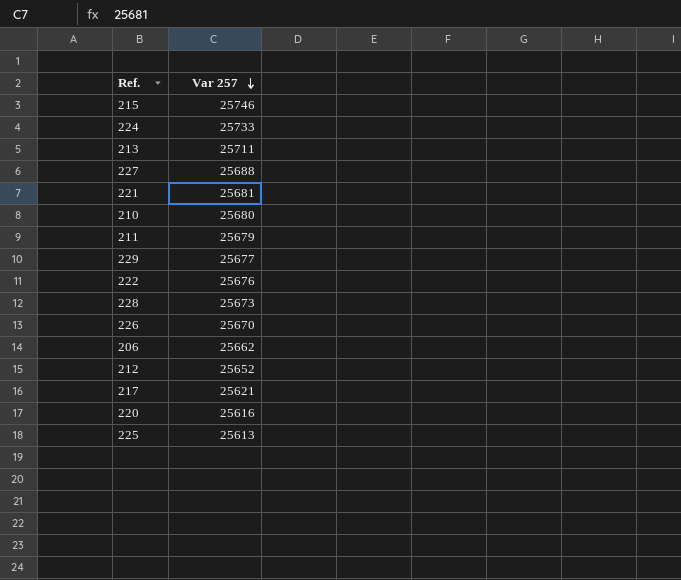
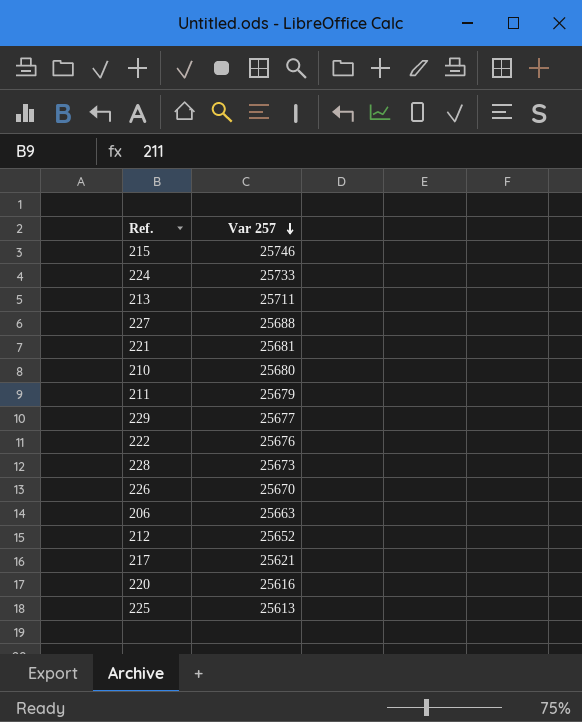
206 | Var 257: 25662 -> 25663

